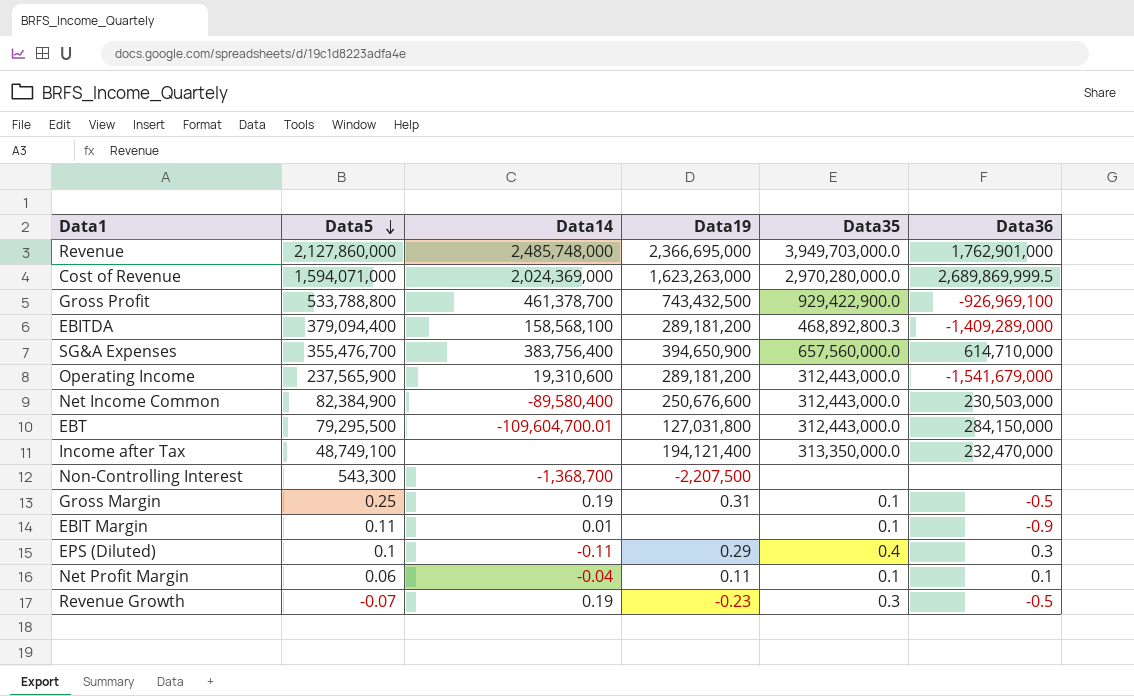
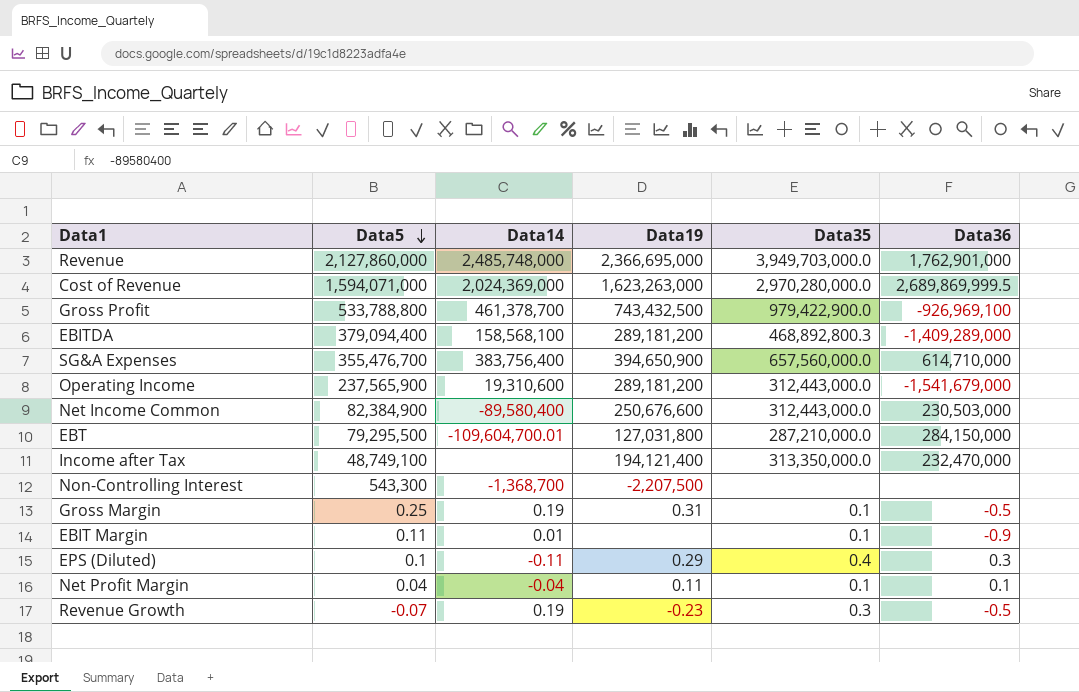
Gross Profit | Data35: 929,422,900.0 -> 979,422,900.0
EBT | Data35: 312,443,000.0 -> 287,210,000.0
Net Profit Margin | Data5: 0.06 -> 0.04

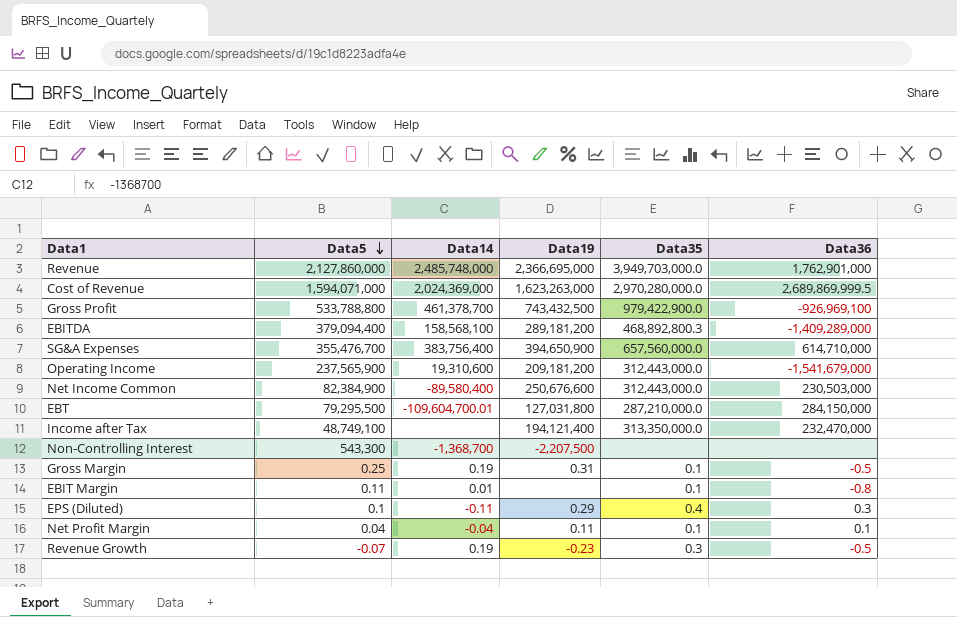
Operating Income | Data19: 289,181,200 -> 209,181,200
EBIT Margin | Data36: -0.9 -> -0.8

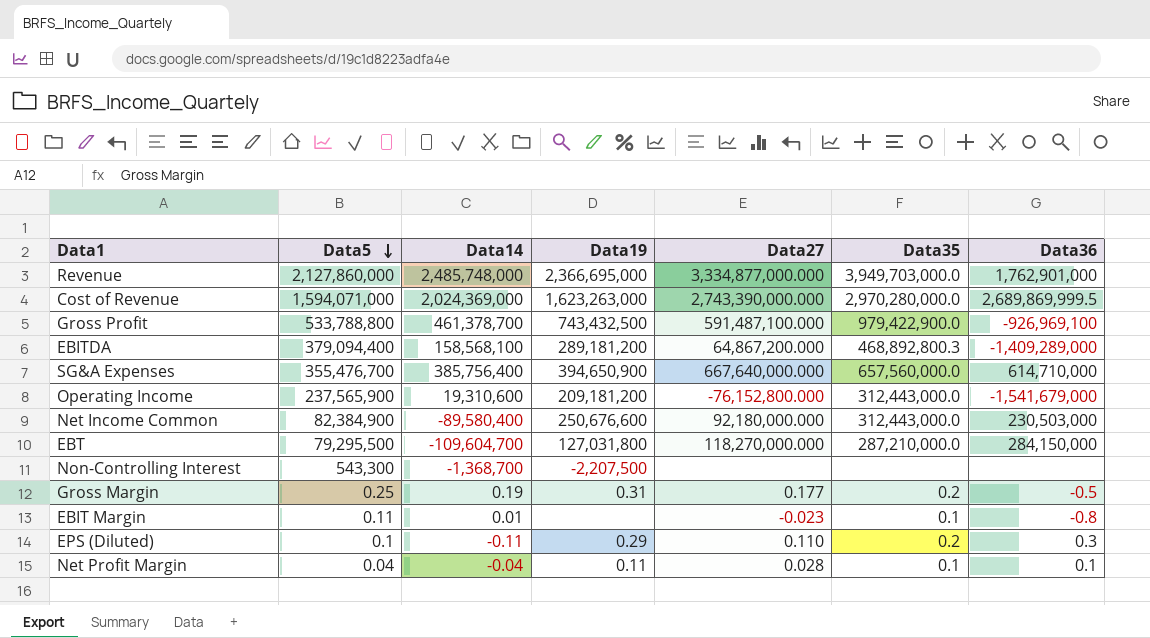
column Data27 | position: none -> 5
row Income after Tax: 48,749,100 | none | 194,121,400 | 313,350,000.0 | 232,470,000 -> none
row Revenue Growth: -0.07 | 0.19 | -0.23 | 0.3 | -0.5 -> none
SG&A Expenses | Data14: 383,756,400 -> 385,756,400
EBT | Data14: -109,604,700.01 -> -109,604,700
Gross Margin | Data35: 0.1 -> 0.2
EPS (Diluted) | Data35: 0.4 -> 0.2

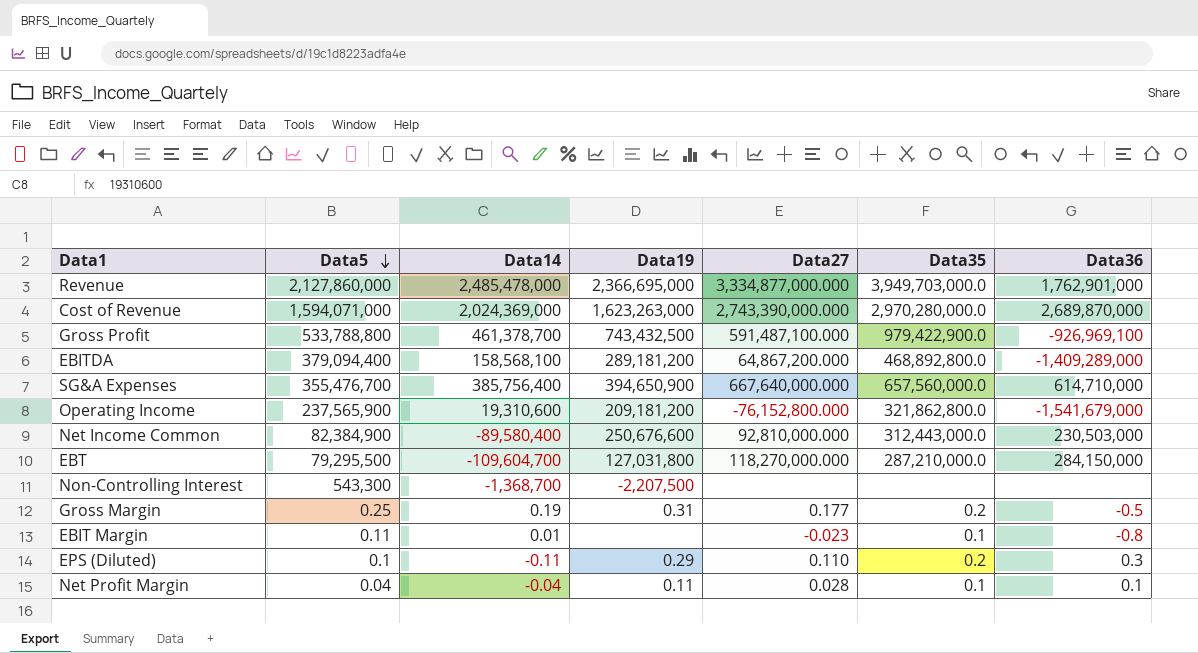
Revenue | Data14: 2,485,748,000 -> 2,485,478,000
Cost of Revenue | Data36: 2,689,869,999.5 -> 2,689,870,000
EBITDA | Data35: 468,892,800.3 -> 468,892,800.0
Operating Income | Data35: 312,443,000.0 -> 321,862,800.0
Net Income Common | Data27: 92,180,000.000 -> 92,810,000.000

